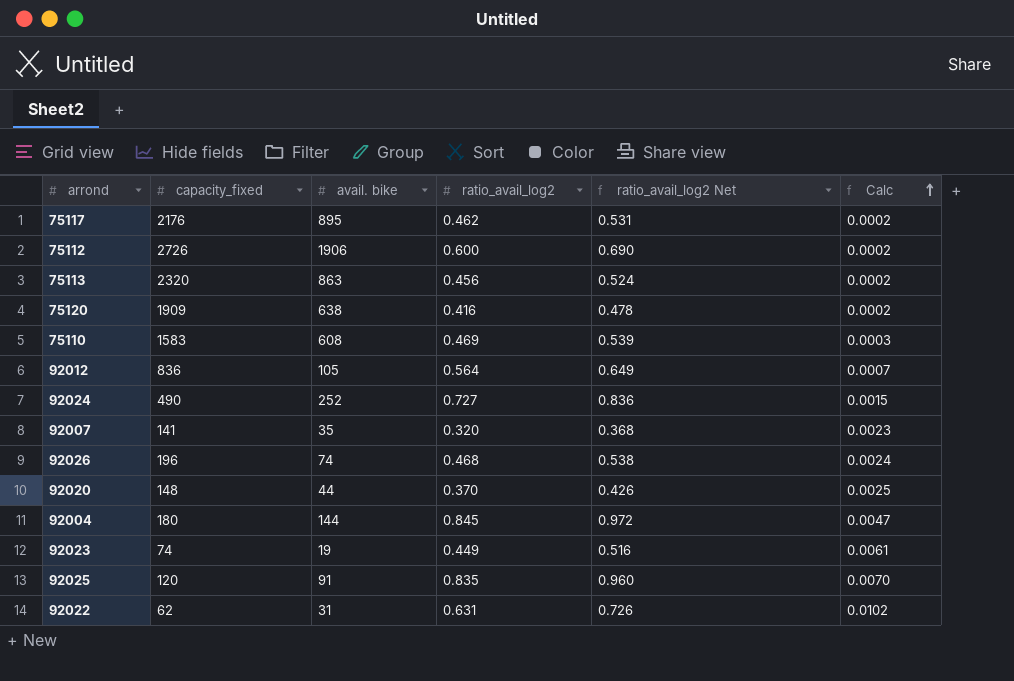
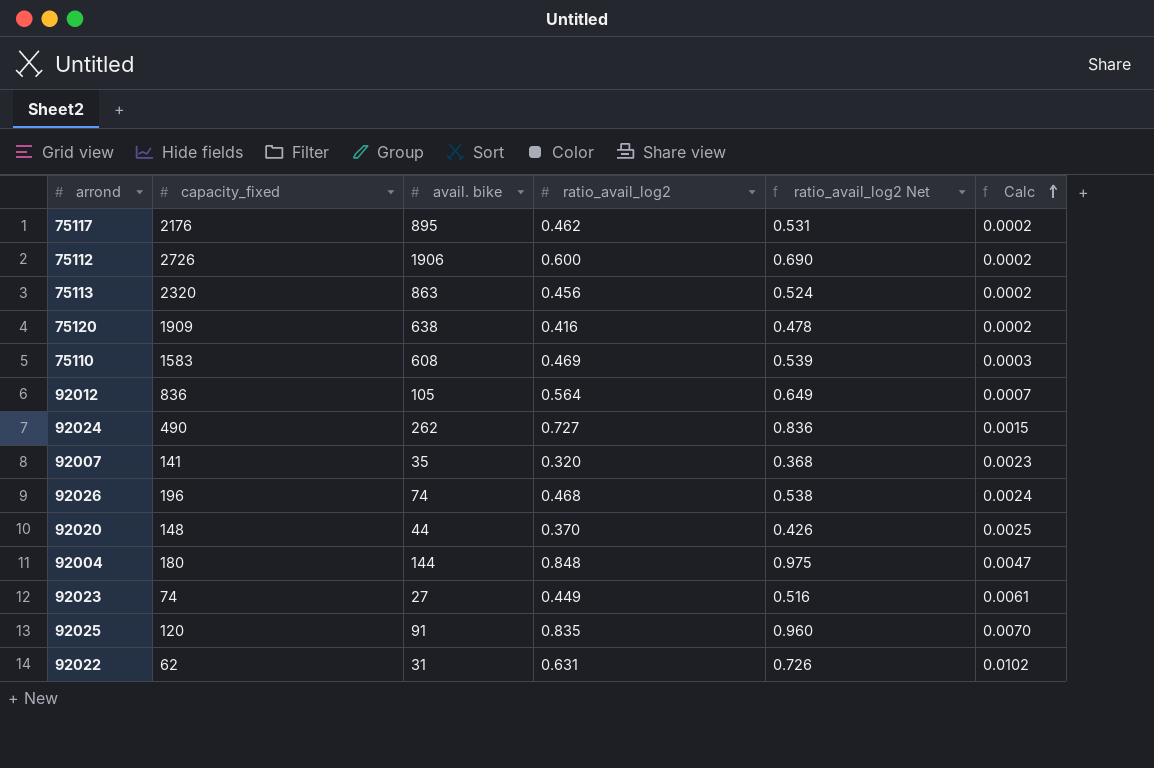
92024 | avail. bike: 252 -> 262
92004 | ratio_avail_log2: 0.845 -> 0.848
92004 | ratio_avail_log2 Net: 0.972 -> 0.975
92023 | avail. bike: 19 -> 27

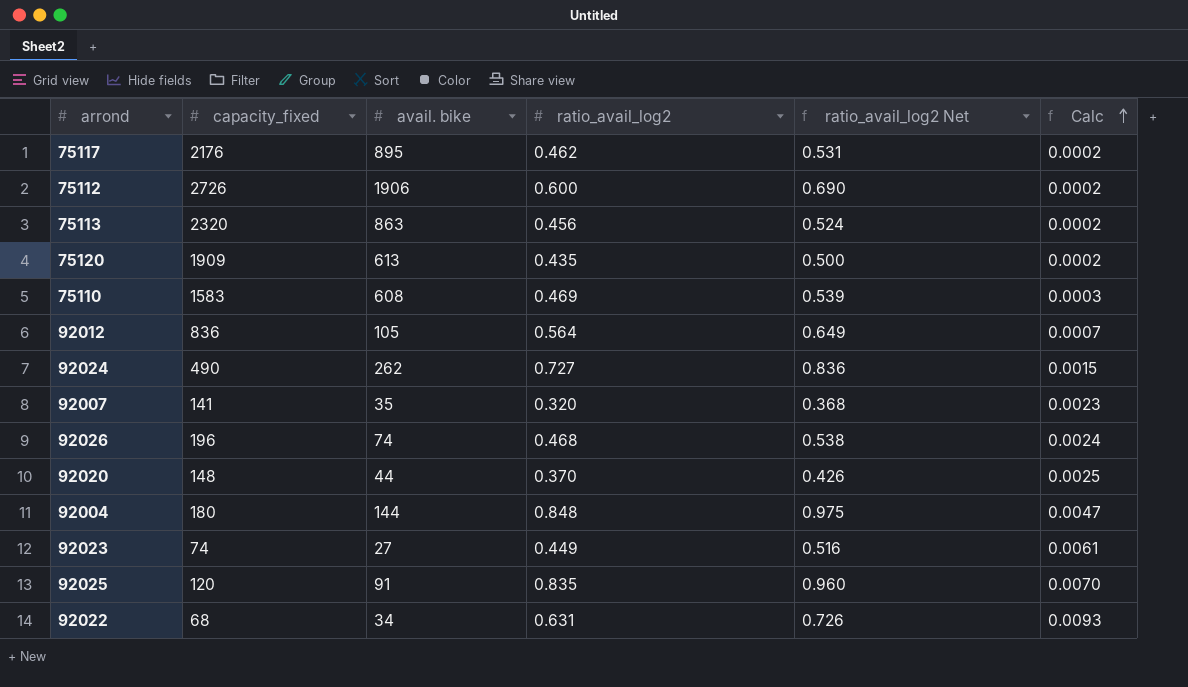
75120 | avail. bike: 638 -> 613
75120 | ratio_avail_log2: 0.416 -> 0.435
75120 | ratio_avail_log2 Net: 0.478 -> 0.500
92022 | capacity_fixed: 62 -> 68
92022 | avail. bike: 31 -> 34
92022 | Calc: 0.0102 -> 0.0093

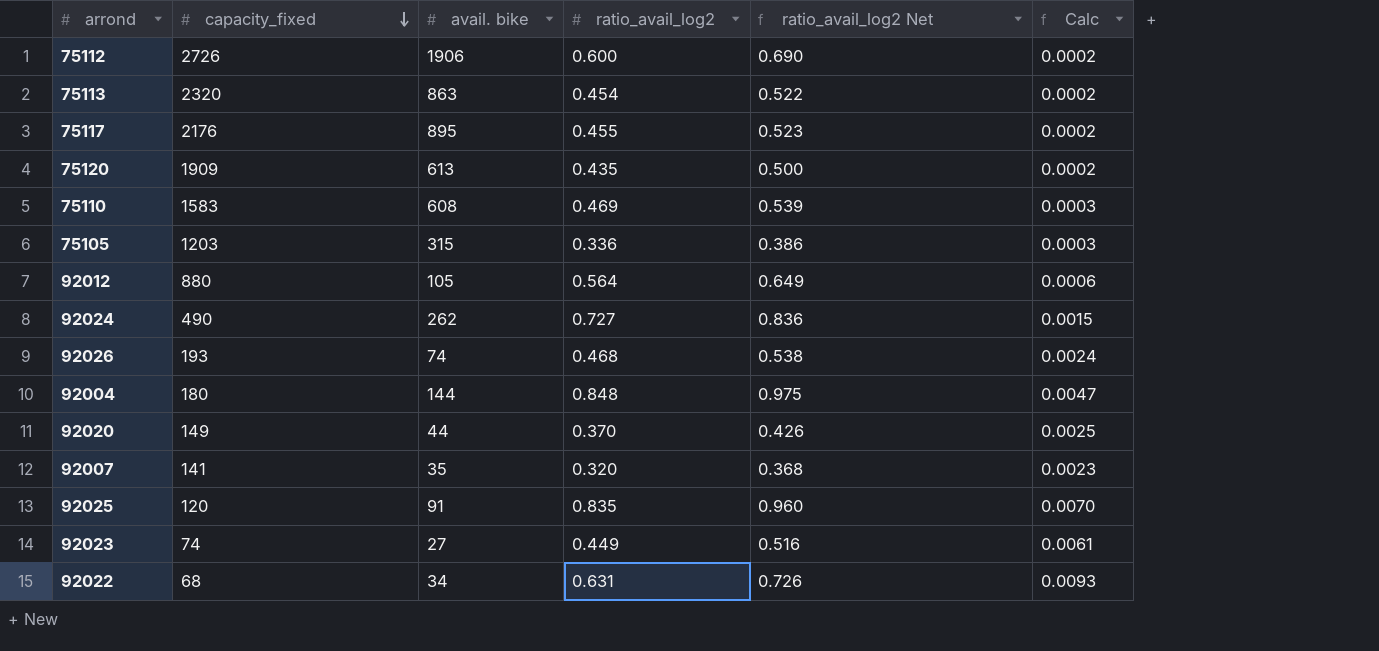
row order: Calc ascending -> capacity_fixed descending
75113 | ratio_avail_log2: 0.456 -> 0.454
75113 | ratio_avail_log2 Net: 0.524 -> 0.522
75117 | ratio_avail_log2: 0.462 -> 0.455
75117 | ratio_avail_log2 Net: 0.531 -> 0.523
row 75105: none -> 1203 | 315 | 0.336 | 0.386 | 0.0003
92012 | capacity_fixed: 836 -> 880
92012 | Calc: 0.0007 -> 0.0006
92026 | capacity_fixed: 196 -> 193
92020 | capacity_fixed: 148 -> 149

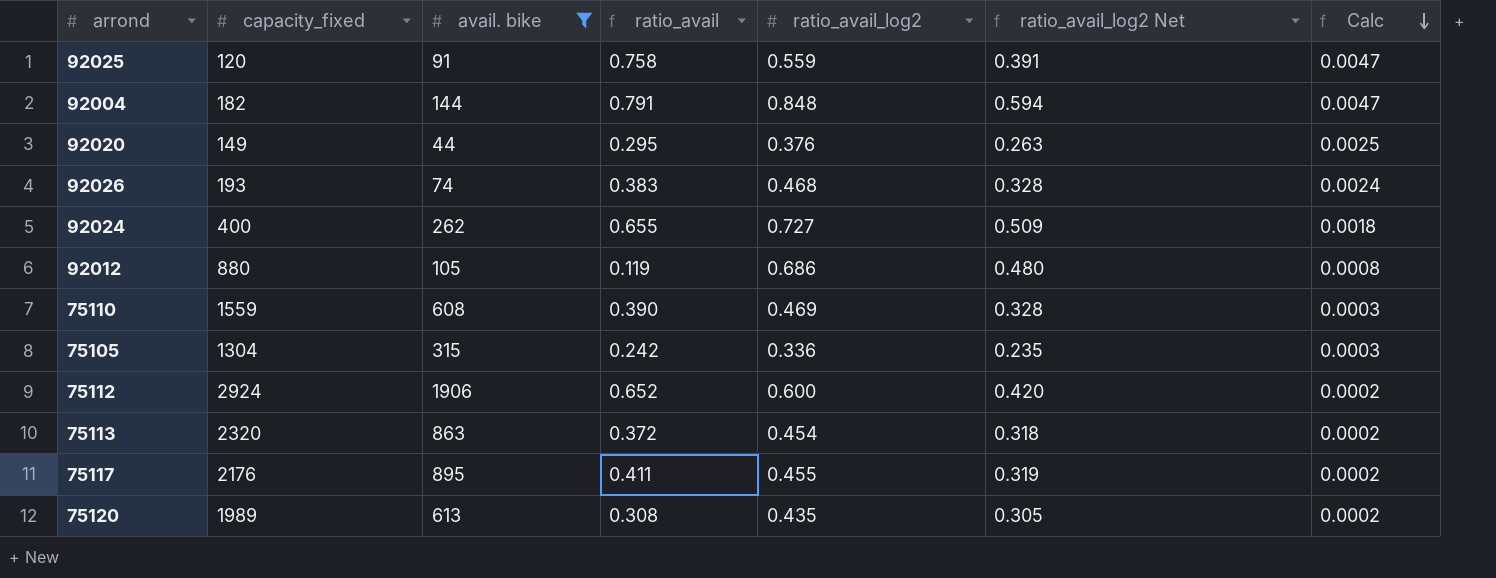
filter: none -> avail. bike >= 44
row order: capacity_fixed descending -> Calc descending
column ratio_avail | formula: none -> [avail. bike] / [capacity_fixed]
column ratio_avail_log2 Net | formula: [ratio_avail_log2] * 1.15 -> [ratio_avail_log2] * 0.7
92025 | ratio_avail_log2: 0.835 -> 0.559
92025 | Calc: 0.0070 -> 0.0047
92004 | capacity_fixed: 180 -> 182
92020 | ratio_avail_log2: 0.370 -> 0.376
92024 | capacity_fixed: 490 -> 400
92024 | Calc: 0.0015 -> 0.0018
92012 | ratio_avail_log2: 0.564 -> 0.686
92012 | Calc: 0.0006 -> 0.0008
75110 | capacity_fixed: 1583 -> 1559
75105 | capacity_fixed: 1203 -> 1304
75112 | capacity_fixed: 2726 -> 2924
75120 | capacity_fixed: 1909 -> 1989

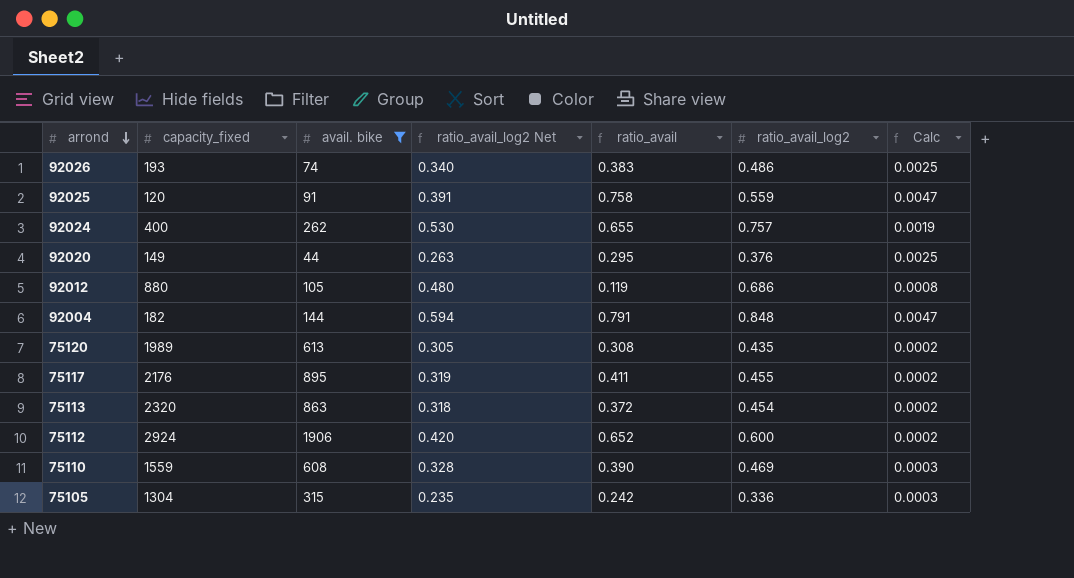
row order: Calc descending -> arrond descending
column ratio_avail_log2 Net | position: 6 -> 4
92026 | ratio_avail_log2 Net: 0.328 -> 0.340
92026 | ratio_avail_log2: 0.468 -> 0.486
92026 | Calc: 0.0024 -> 0.0025
92024 | ratio_avail_log2 Net: 0.509 -> 0.530
92024 | ratio_avail_log2: 0.727 -> 0.757
92024 | Calc: 0.0018 -> 0.0019

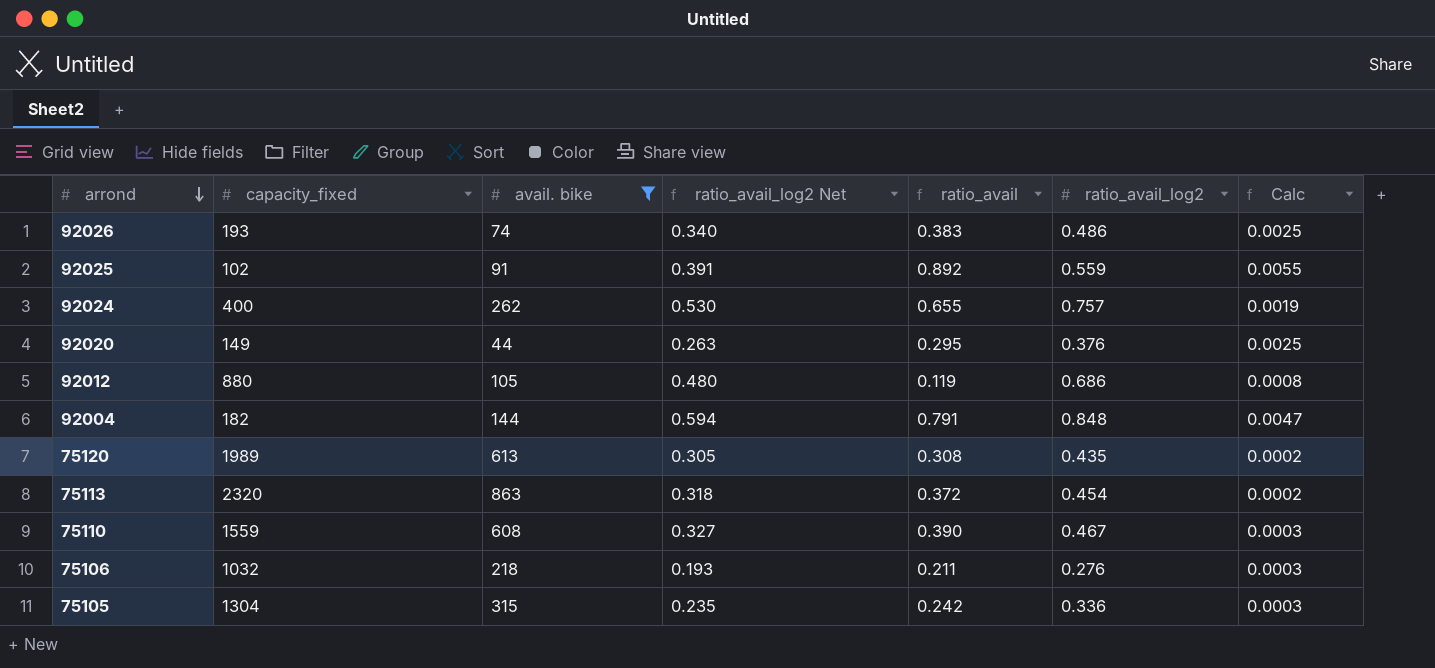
row 75117: 2176 | 895 | 0.319 | 0.411 | 0.455 | 0.0002 -> none
row 75112: 2924 | 1906 | 0.420 | 0.652 | 0.600 | 0.0002 -> none
92025 | capacity_fixed: 120 -> 102
92025 | ratio_avail: 0.758 -> 0.892
92025 | Calc: 0.0047 -> 0.0055
75110 | ratio_avail_log2 Net: 0.328 -> 0.327
75110 | ratio_avail_log2: 0.469 -> 0.467
row 75106: none -> 1032 | 218 | 0.193 | 0.211 | 0.276 | 0.0003

